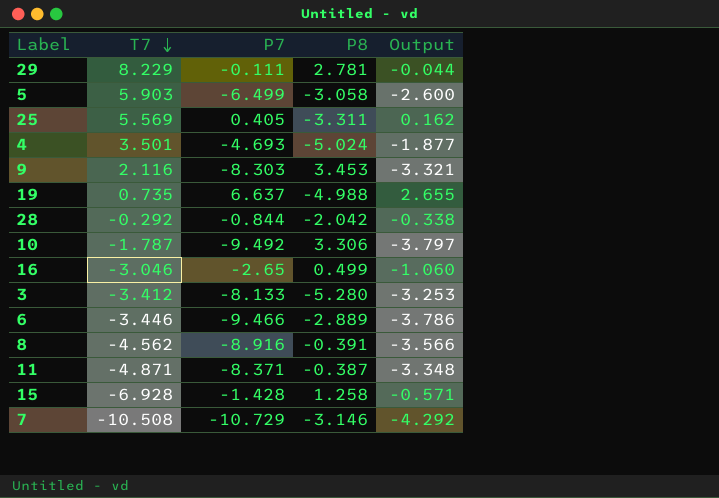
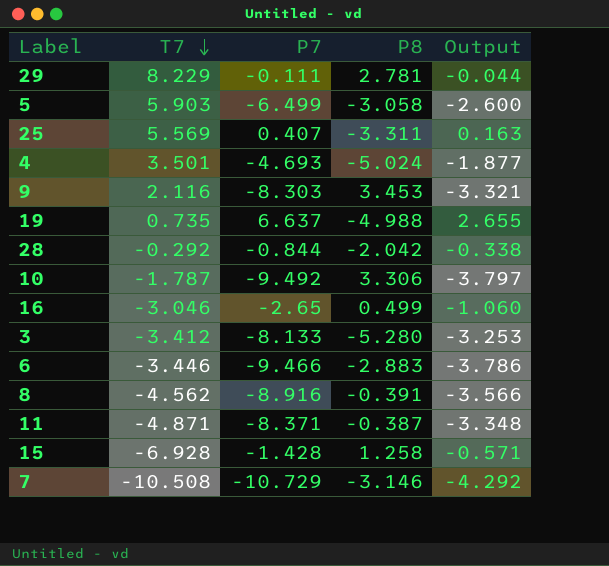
25 | P7: 0.405 -> 0.407
25 | Output: 0.162 -> 0.163
6 | P8: -2.889 -> -2.883

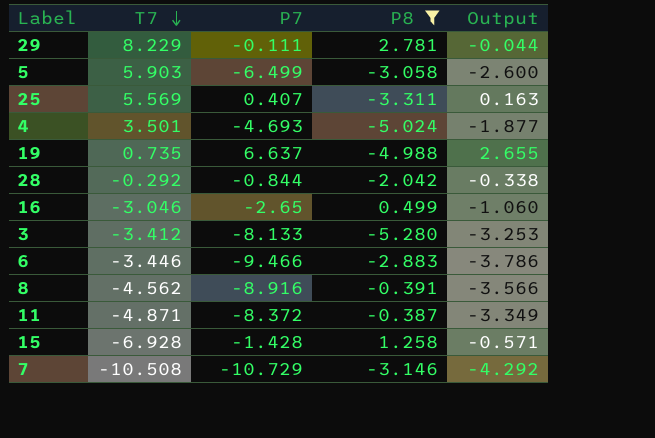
filter: none -> P8 <= 2.781
11 | P7: -8.371 -> -8.372
11 | Output: -3.348 -> -3.349

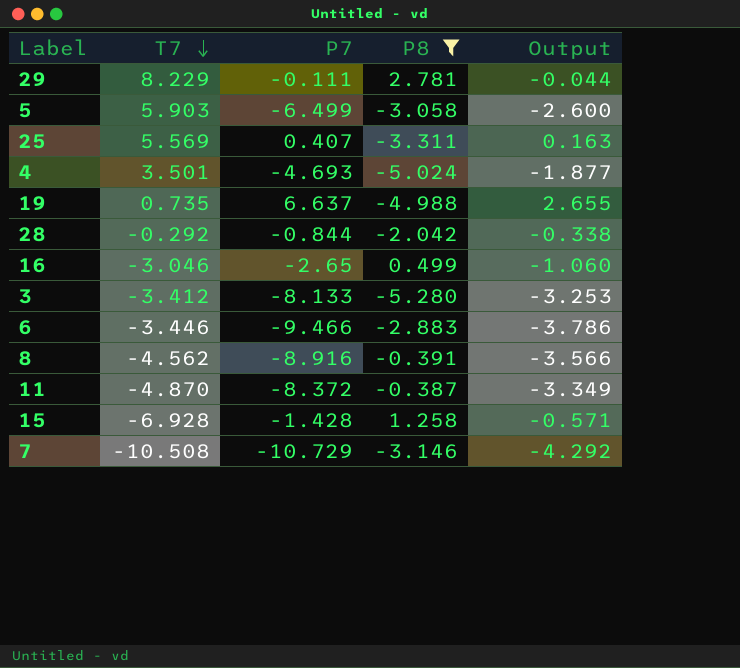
11 | T7: -4.871 -> -4.870

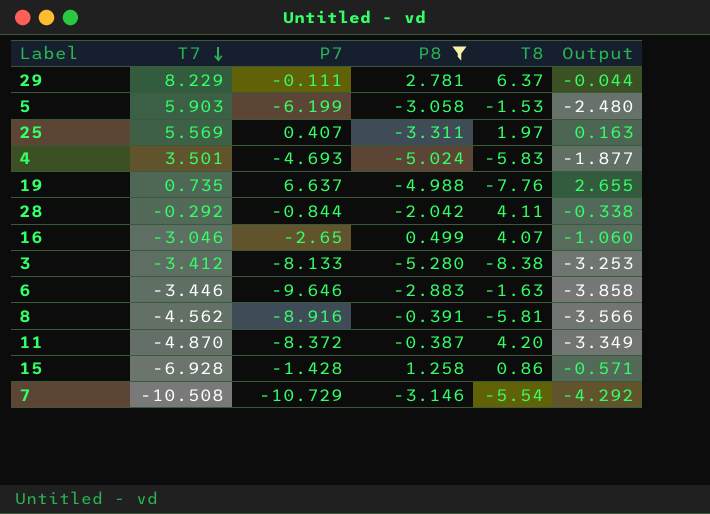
column T8 | position: none -> 5
5 | P7: -6.499 -> -6.199
5 | Output: -2.600 -> -2.480
6 | P7: -9.466 -> -9.646
6 | Output: -3.786 -> -3.858

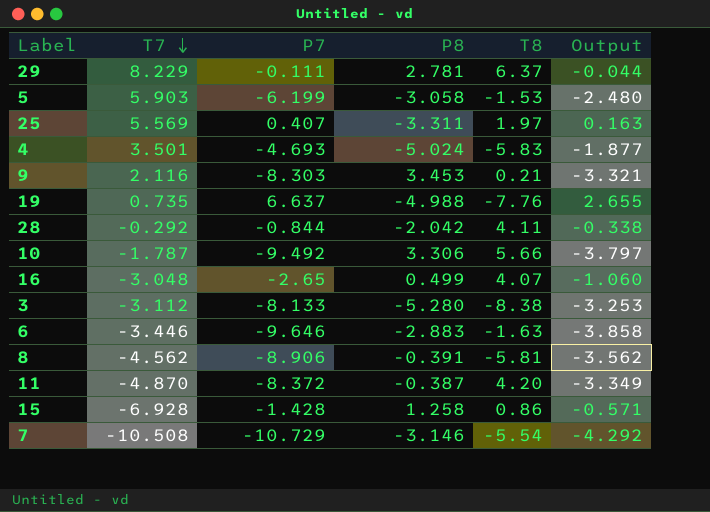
filter: P8 <= 2.781 -> none
16 | T7: -3.046 -> -3.048
3 | T7: -3.412 -> -3.112
8 | P7: -8.916 -> -8.906
8 | Output: -3.566 -> -3.562

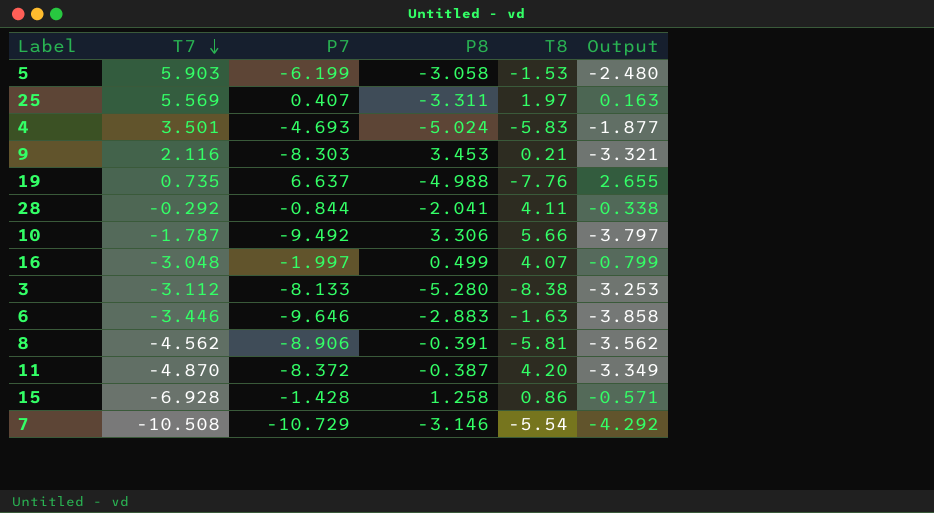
row 29: 8.229 | -0.111 | 2.781 | 6.37 | -0.044 -> none
28 | P8: -2.042 -> -2.041
16 | P7: -2.65 -> -1.997
16 | Output: -1.060 -> -0.799

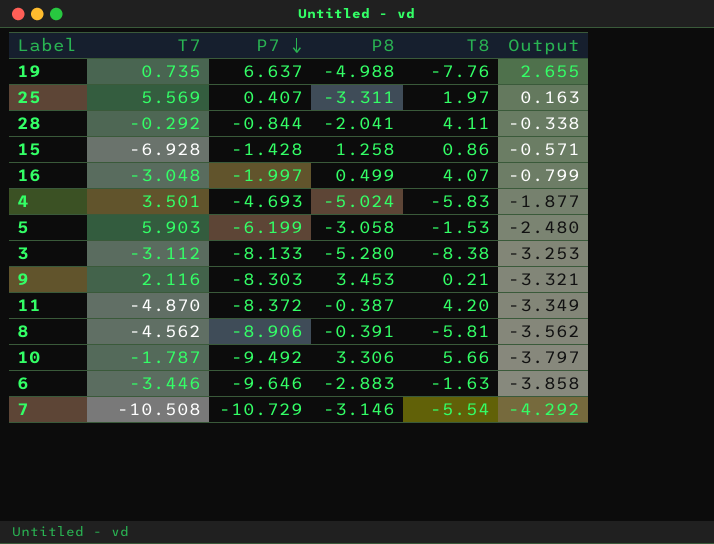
row order: T7 descending -> P7 descending

